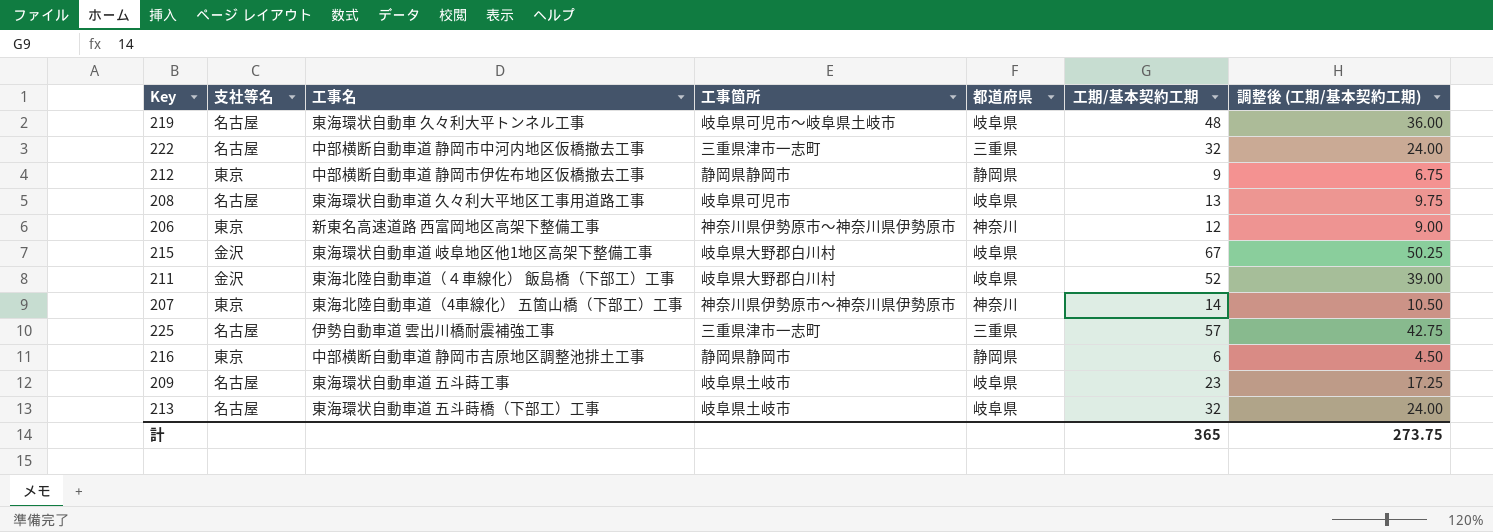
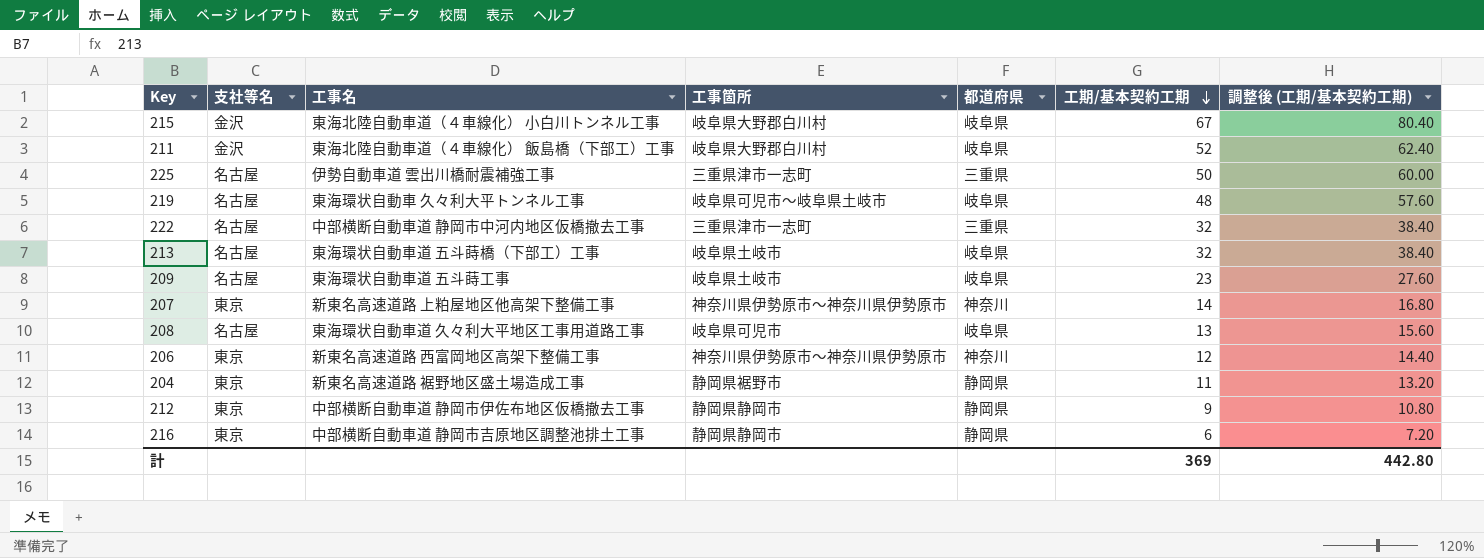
row order: none -> 工期/基本契約工期 descending
column 調整後 (工期/基本契約工期) | formula: [工期/基本契約工期] * 0.75 -> [工期/基本契約工期] * 1.2
215 | 工事名: 東海環状自動車道 岐阜地区他1地区高架下整備工事 -> 東海北陸自動車道（４車線化） 小白川トンネル工事
225 | 工期/基本契約工期: 57 -> 50
207 | 工事名: 東海北陸自動車道（4車線化） 五箇山橋（下部工）工事 -> 新東名高速道路 上粕屋地区他高架下整備工事
row 204: none -> 東京 | 新東名高速道路 裾野地区盛土場造成工事 | 静岡県裾野市 | 静岡県 | 11 | 13.20
計 | 工期/基本契約工期: 365 -> 369
計 | 調整後 (工期/基本契約工期): 273.75 -> 442.80

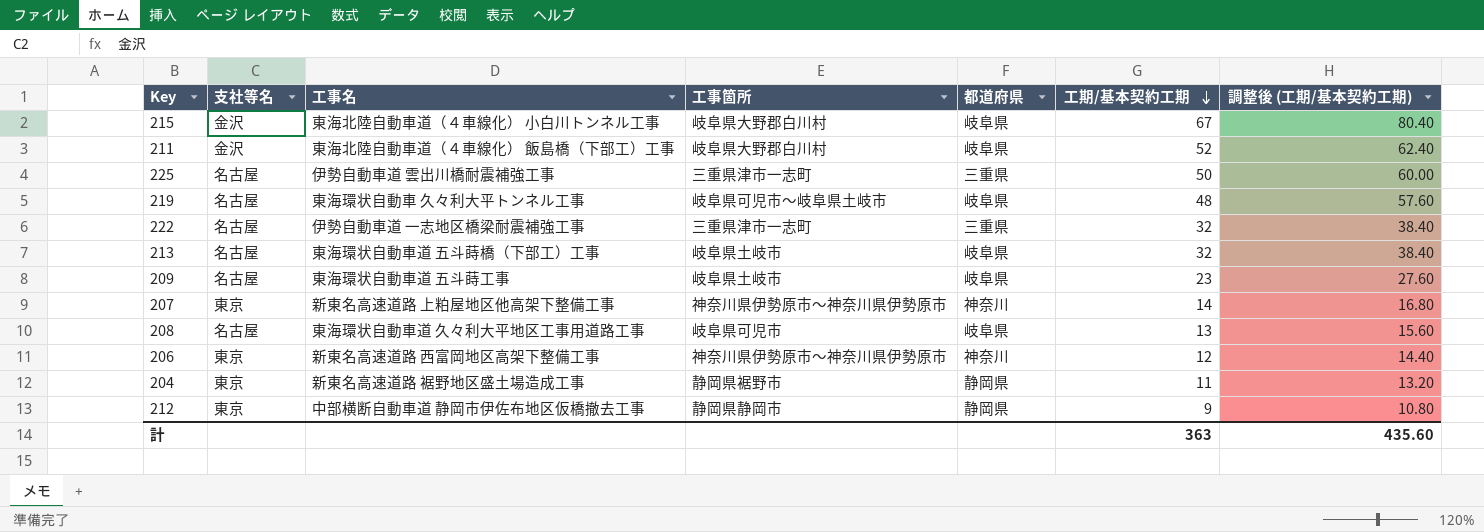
row 216: 東京 | 中部横断自動車道 静岡市吉原地区調整池排土工事 | 静岡県静岡市 | 静岡県 | 6 | 7.20 -> none
222 | 工事名: 中部横断自動車道 静岡市中河内地区仮橋撤去工事 -> 伊勢自動車道 一志地区橋梁耐震補強工事
計 | 工期/基本契約工期: 369 -> 363
計 | 調整後 (工期/基本契約工期): 442.80 -> 435.60

